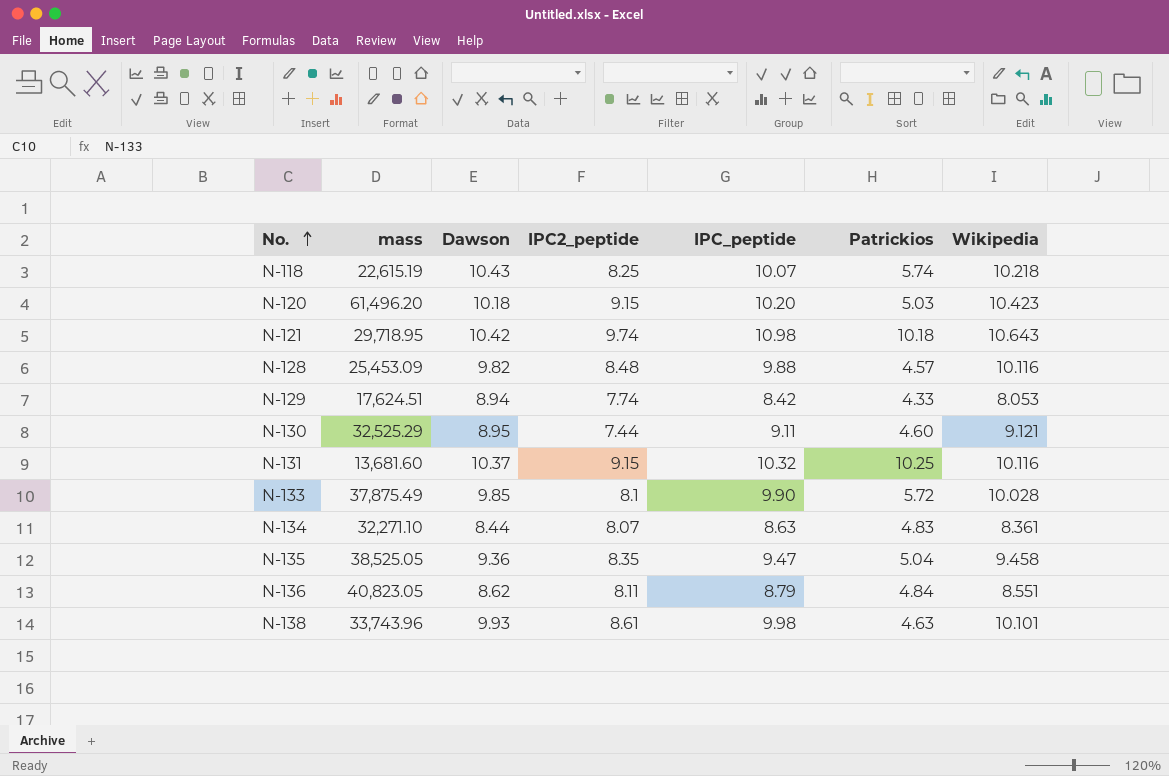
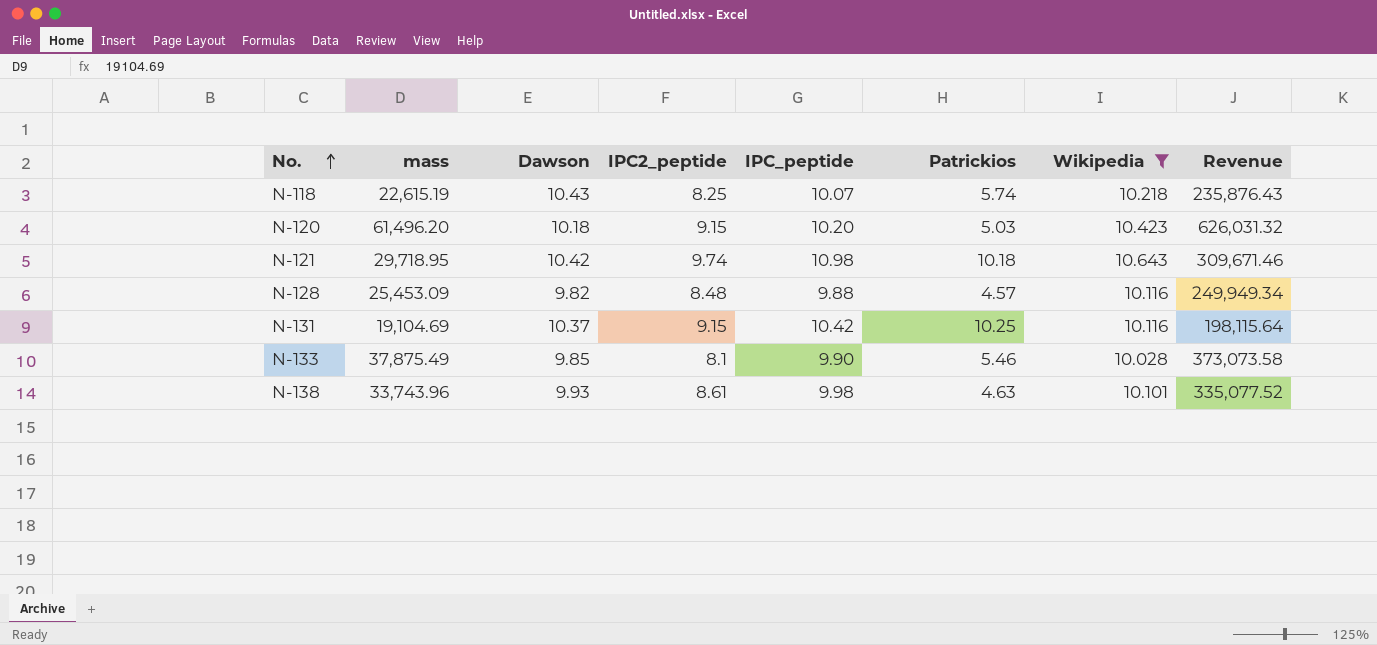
filter: none -> Wikipedia >= 10.028
column Revenue | formula: none -> [mass] * [Dawson]
N-131 | mass: 13,681.60 -> 19,104.69
N-131 | IPC_peptide: 10.32 -> 10.42
N-133 | Patrickios: 5.72 -> 5.46

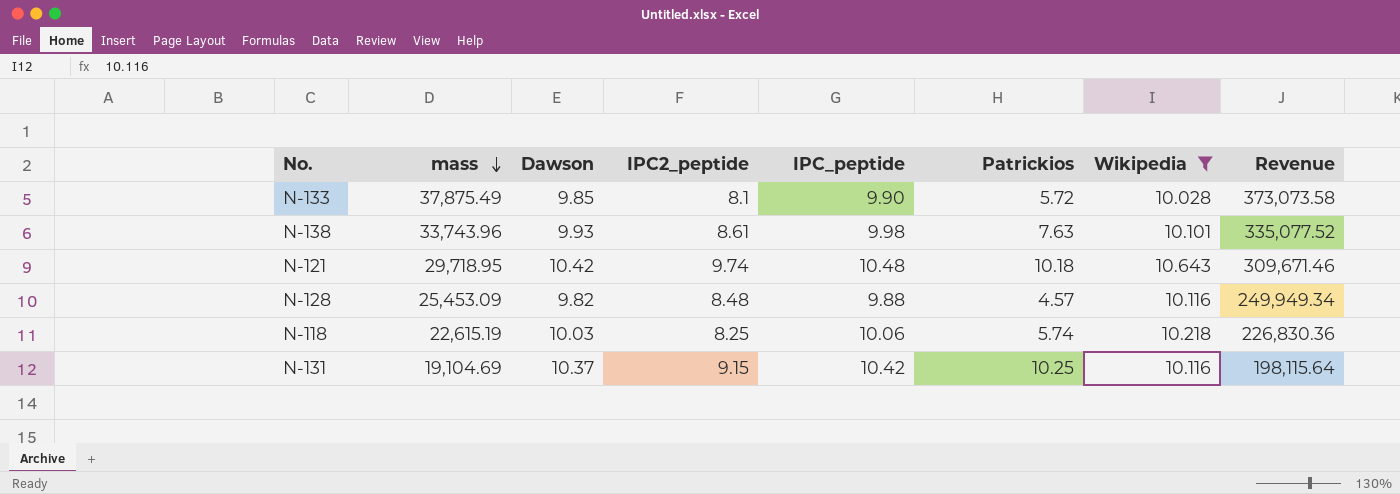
row order: No. ascending -> mass descending
row N-120: 61,496.20 | 10.18 | 9.15 | 10.20 | 5.03 | 10.423 | 626,031.32 -> none
N-133 | Patrickios: 5.46 -> 5.72
N-138 | Patrickios: 4.63 -> 7.63
N-121 | IPC_peptide: 10.98 -> 10.48
N-118 | Dawson: 10.43 -> 10.03
N-118 | IPC_peptide: 10.07 -> 10.06
N-118 | Revenue: 235,876.43 -> 226,830.36

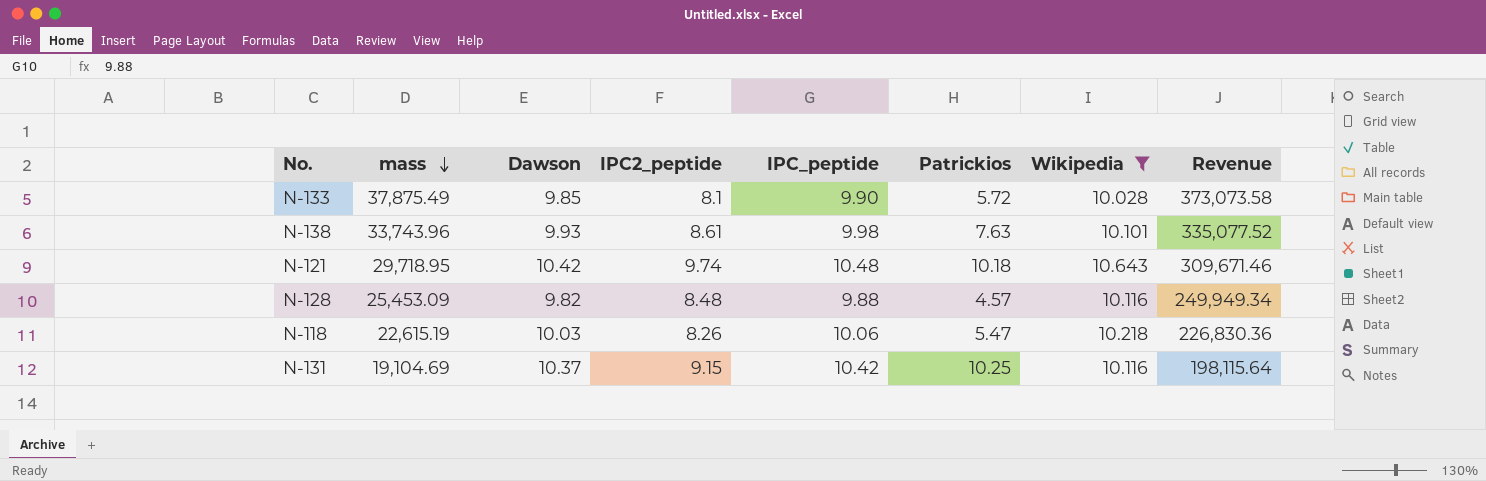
N-118 | IPC2_peptide: 8.25 -> 8.26
N-118 | Patrickios: 5.74 -> 5.47

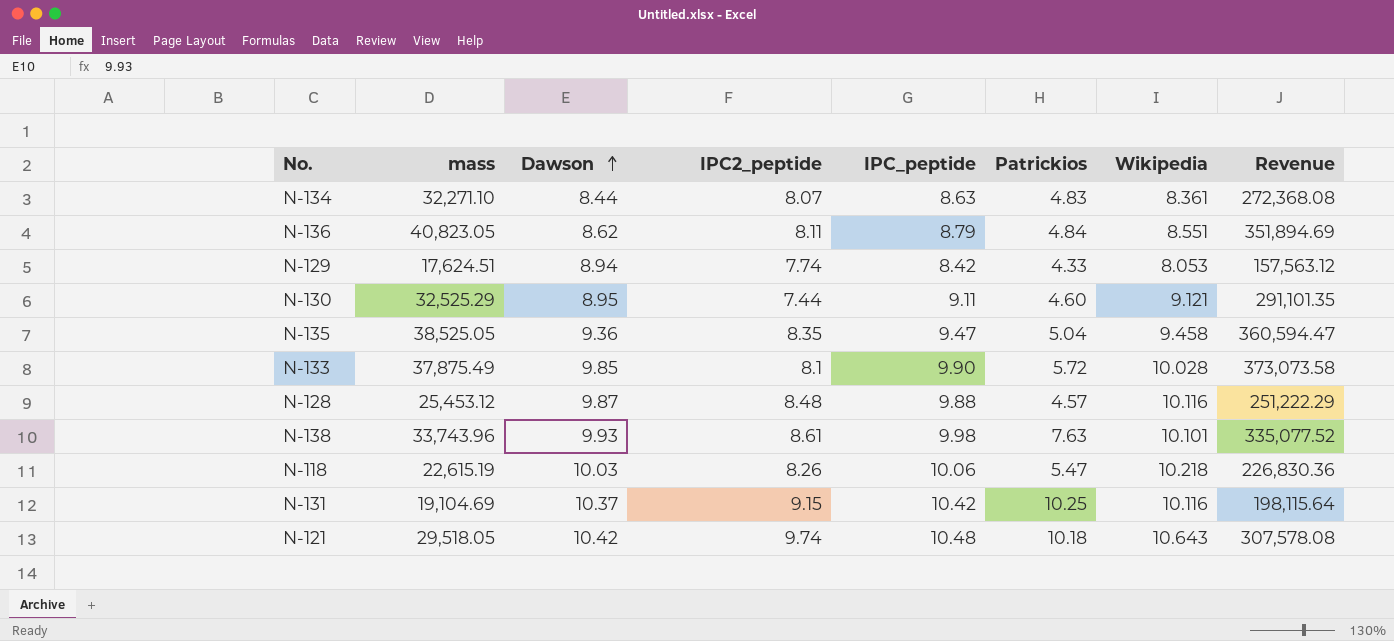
filter: Wikipedia >= 10.028 -> none
row order: mass descending -> Dawson ascending
N-128 | mass: 25,453.09 -> 25,453.12
N-128 | Dawson: 9.82 -> 9.87
N-128 | Revenue: 249,949.34 -> 251,222.29
N-121 | mass: 29,718.95 -> 29,518.05
N-121 | Revenue: 309,671.46 -> 307,578.08

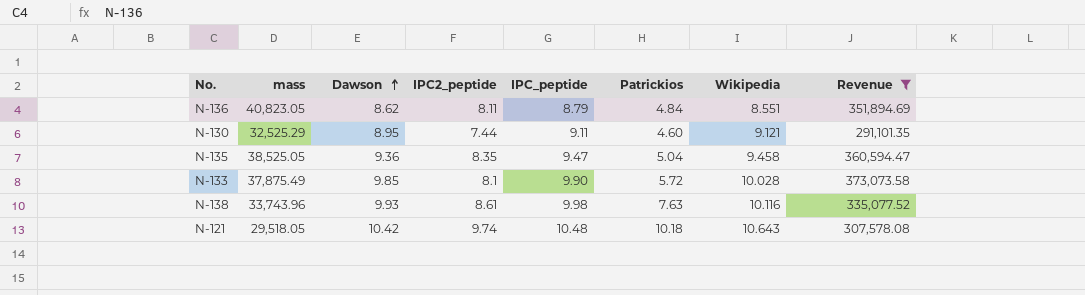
filter: none -> Revenue >= 291,101.35
N-138 | Wikipedia: 10.101 -> 10.116

